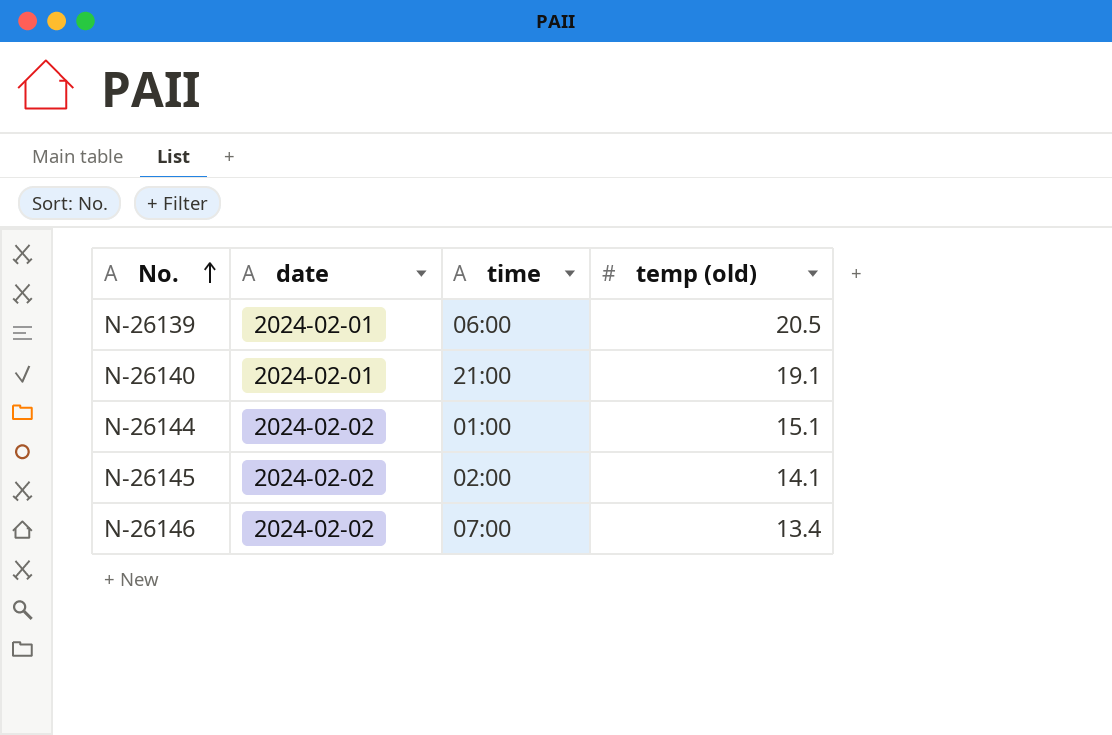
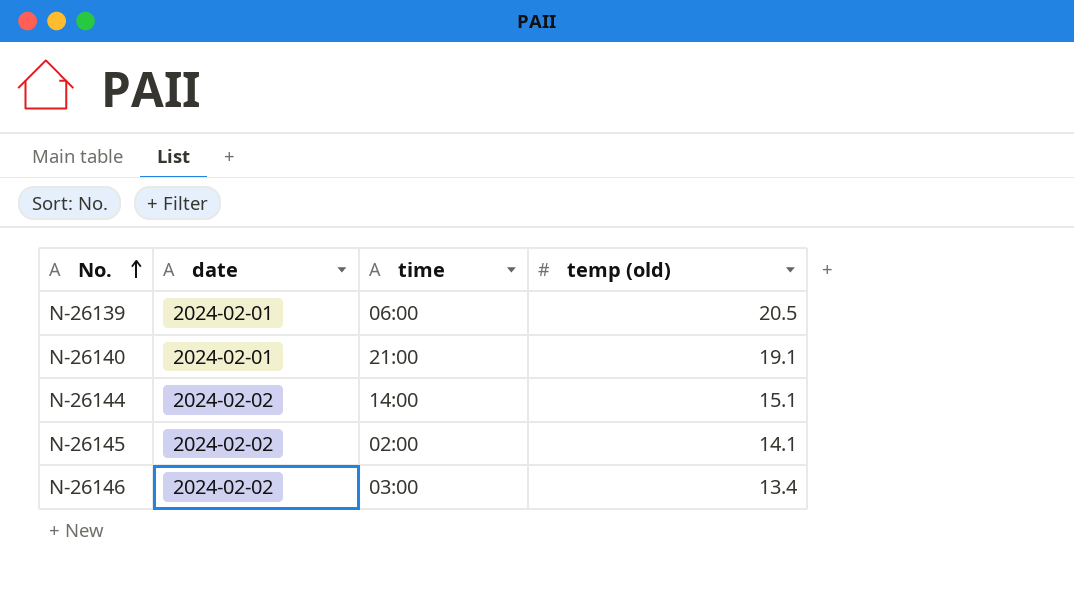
N-26144 | time: 01:00 -> 14:00
N-26146 | time: 07:00 -> 03:00

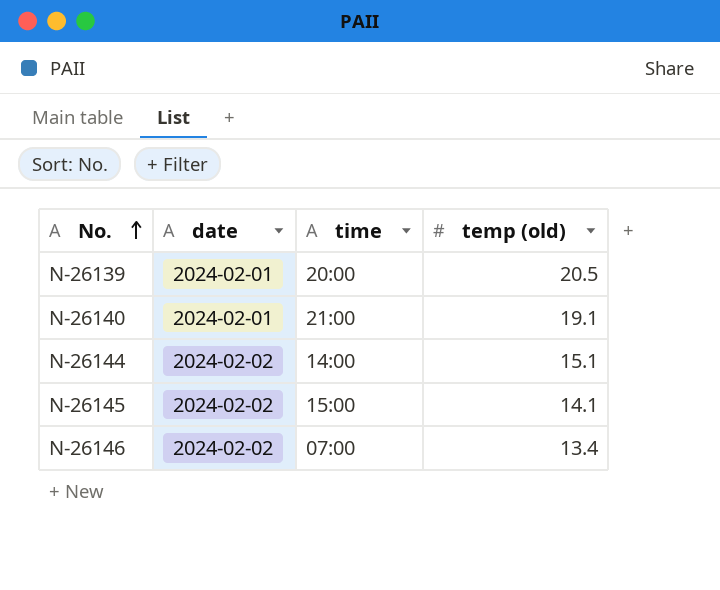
N-26139 | time: 06:00 -> 20:00
N-26145 | time: 02:00 -> 15:00
N-26146 | time: 03:00 -> 07:00

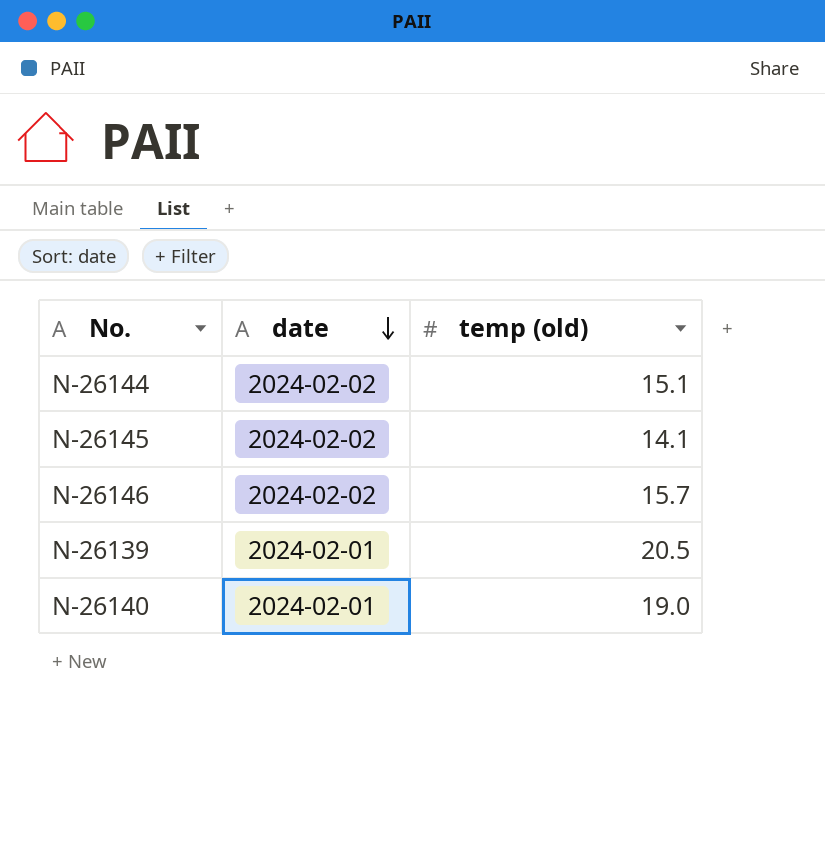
row order: No. ascending -> date descending
column time | position: 3 -> none
N-26146 | temp (old): 13.4 -> 15.7
N-26140 | temp (old): 19.1 -> 19.0

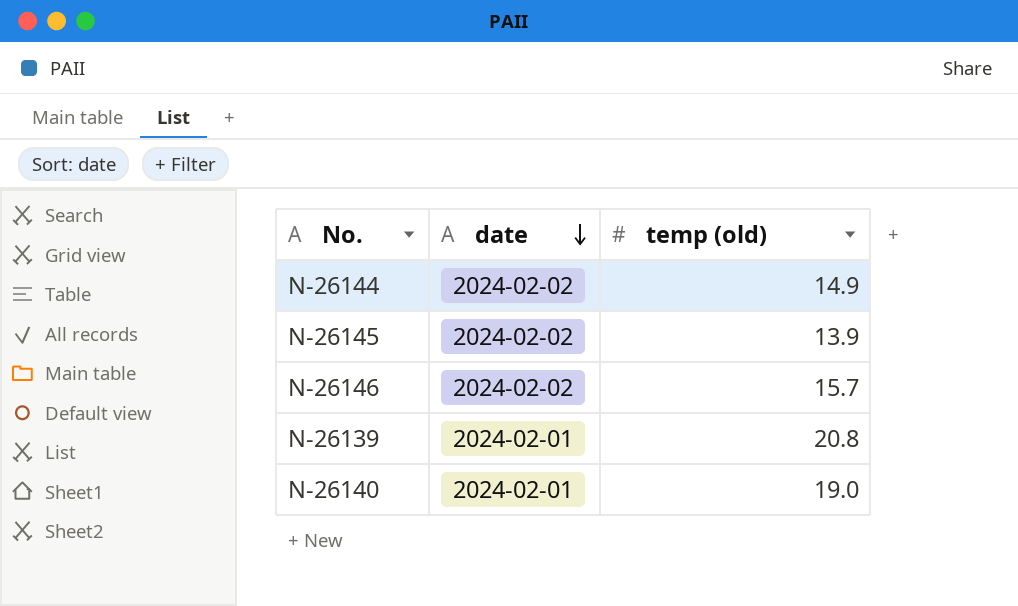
N-26144 | temp (old): 15.1 -> 14.9
N-26145 | temp (old): 14.1 -> 13.9
N-26139 | temp (old): 20.5 -> 20.8

